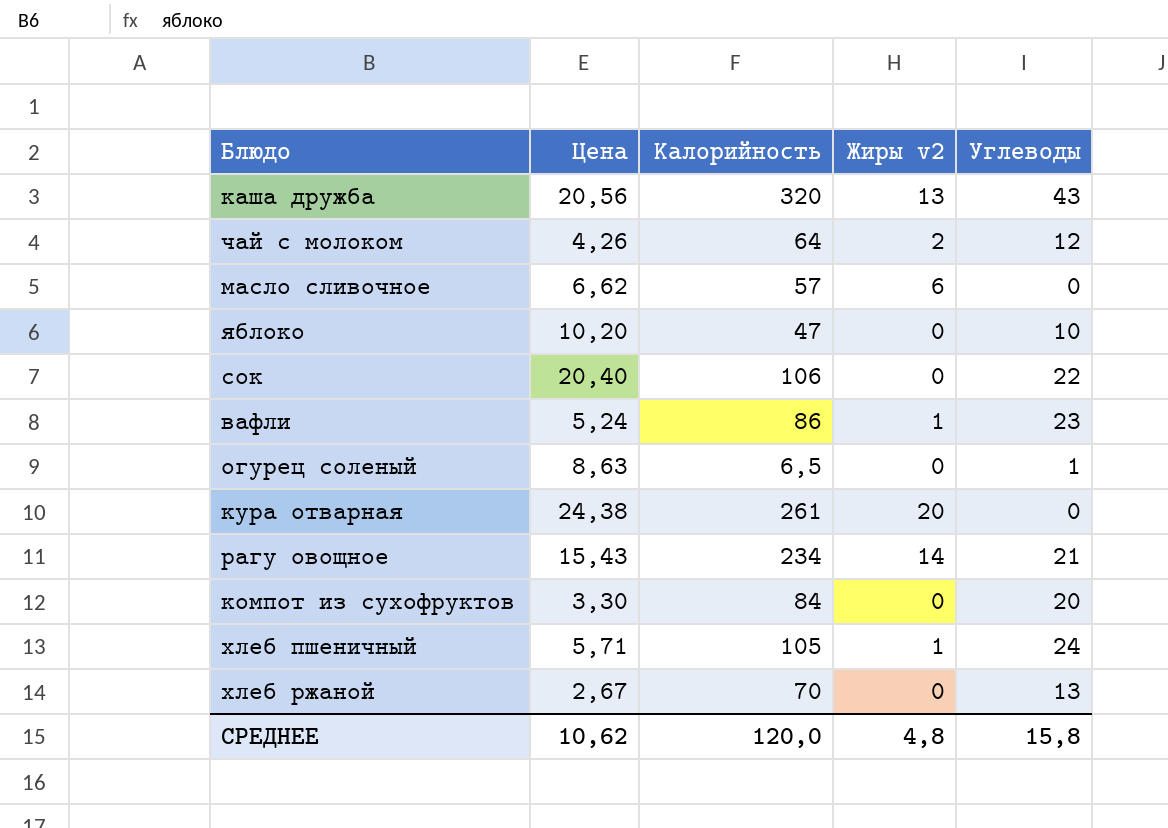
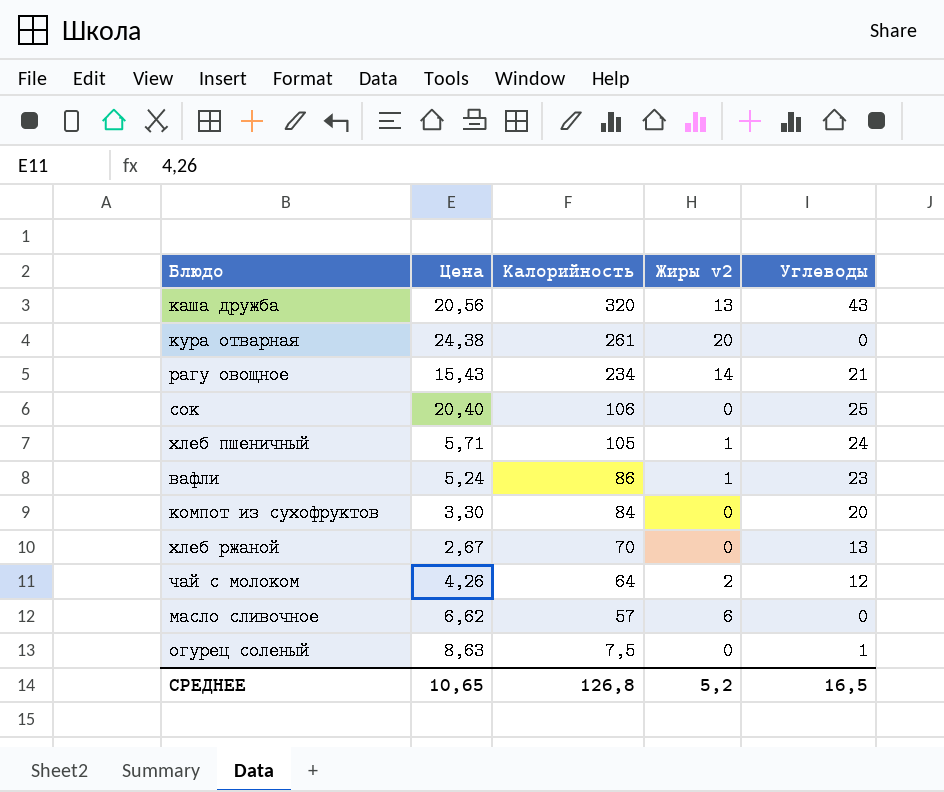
row order: none -> Калорийность descending
row яблоко: 10,20 | 47 | 0 | 10 -> none
сок | Углеводы: 22 -> 25
огурец соленый | Калорийность: 6,5 -> 7,5
СРЕДНЕЕ | Цена: 10,62 -> 10,65
СРЕДНЕЕ | Калорийность: 120,0 -> 126,8
СРЕДНЕЕ | Жиры v2: 4,8 -> 5,2
СРЕДНЕЕ | Углеводы: 15,8 -> 16,5

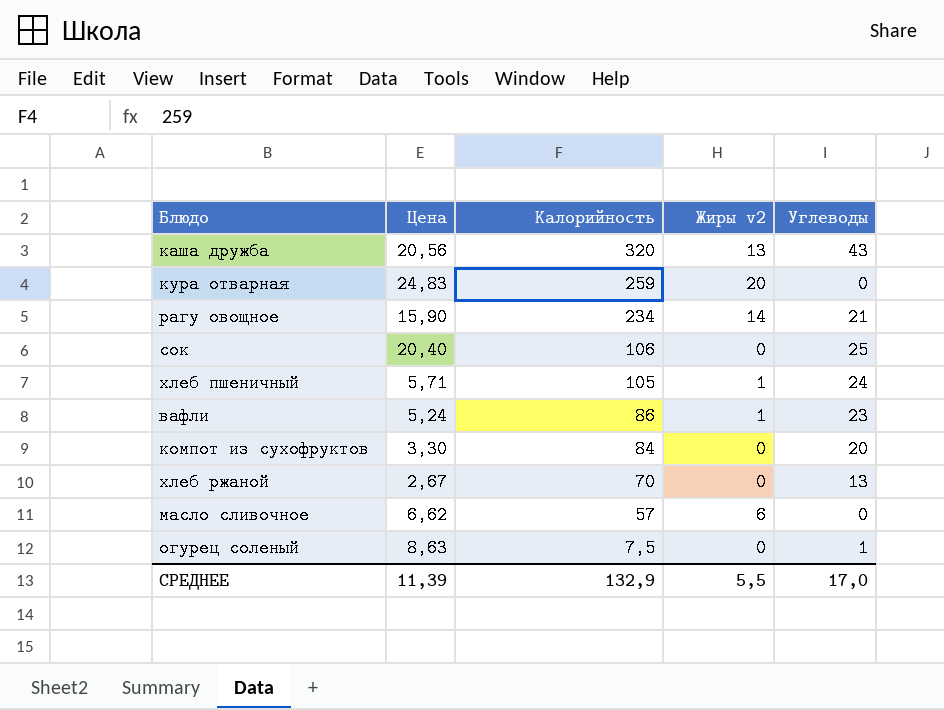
row чай с молоком: 4,26 | 64 | 2 | 12 -> none
кура отварная | Цена: 24,38 -> 24,83
кура отварная | Калорийность: 261 -> 259
рагу овощное | Цена: 15,43 -> 15,90
СРЕДНЕЕ | Цена: 10,65 -> 11,39
СРЕДНЕЕ | Калорийность: 126,8 -> 132,9
СРЕДНЕЕ | Жиры v2: 5,2 -> 5,5
СРЕДНЕЕ | Углеводы: 16,5 -> 17,0

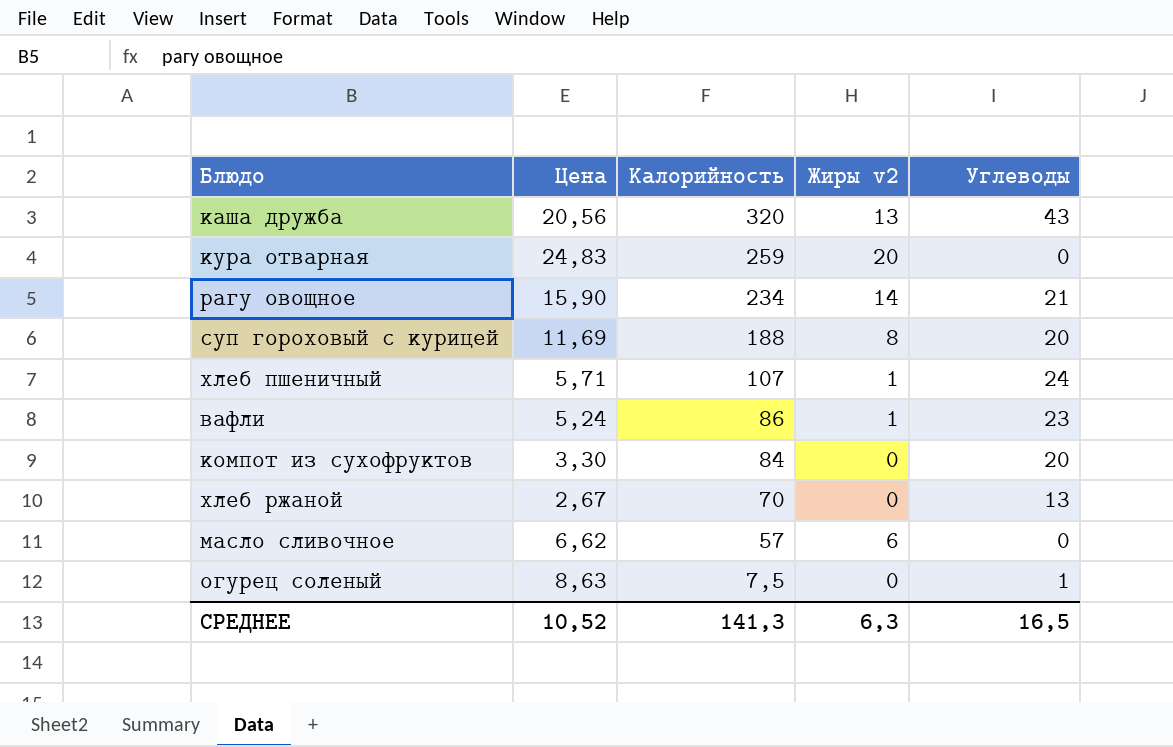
row сок: 20,40 | 106 | 0 | 25 -> none
row суп гороховый с курицей: none -> 11,69 | 188 | 8 | 20
хлеб пшеничный | Калорийность: 105 -> 107
СРЕДНЕЕ | Цена: 11,39 -> 10,52
СРЕДНЕЕ | Калорийность: 132,9 -> 141,3
СРЕДНЕЕ | Жиры v2: 5,5 -> 6,3
СРЕДНЕЕ | Углеводы: 17,0 -> 16,5

